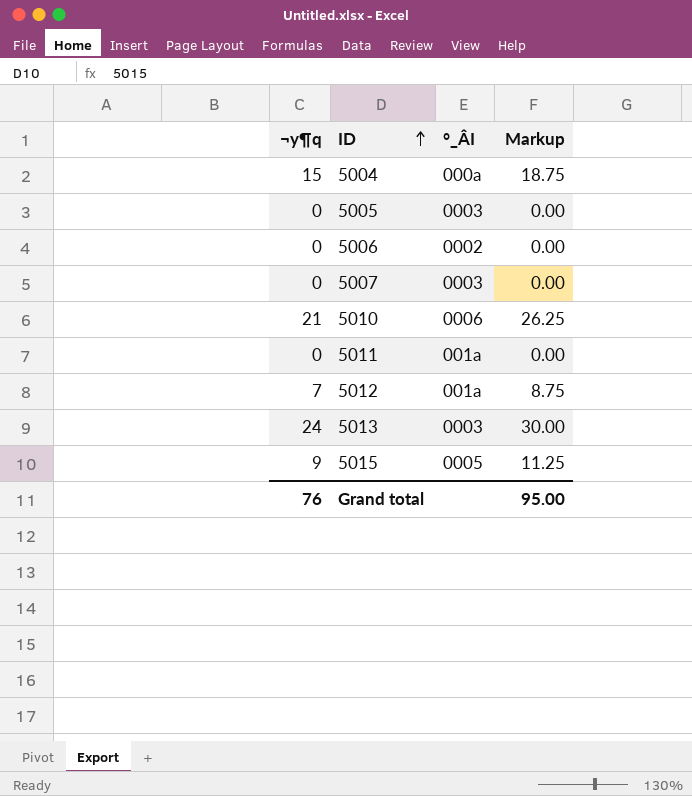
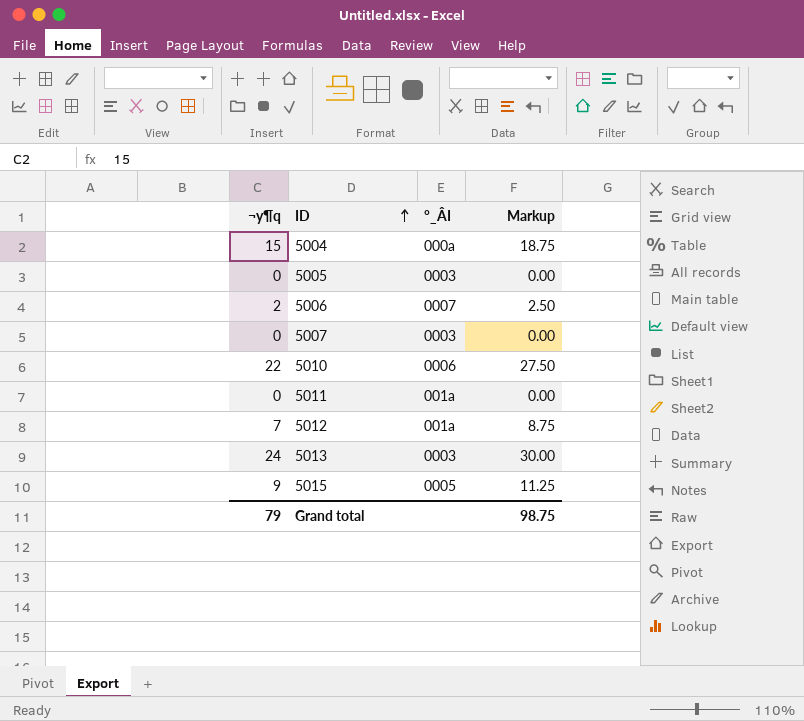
5006 | ¬y¶q: 0 -> 2
5006 | °_ÂI: 0002 -> 0007
5006 | Markup: 0.00 -> 2.50
5010 | ¬y¶q: 21 -> 22
5010 | Markup: 26.25 -> 27.50
Grand total | ¬y¶q: 76 -> 79
Grand total | Markup: 95.00 -> 98.75

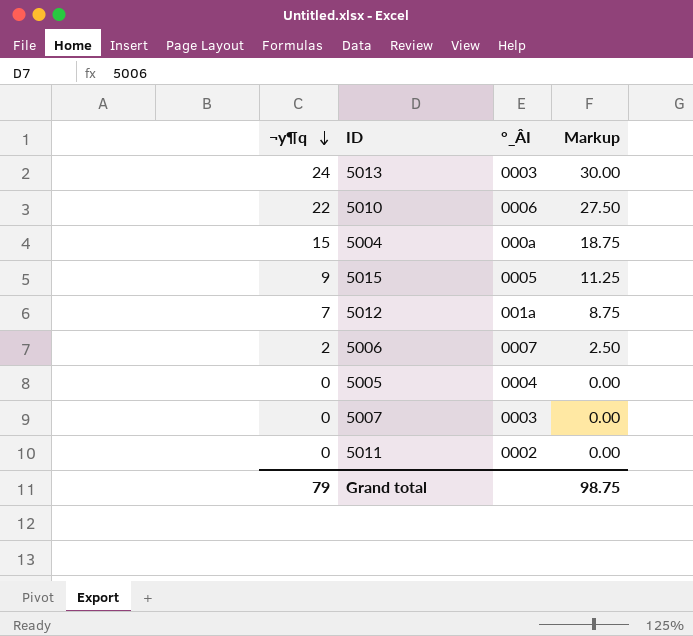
row order: ID ascending -> ¬y¶q descending
5005 | °_ÂI: 0003 -> 0004
5011 | °_ÂI: 001a -> 0002

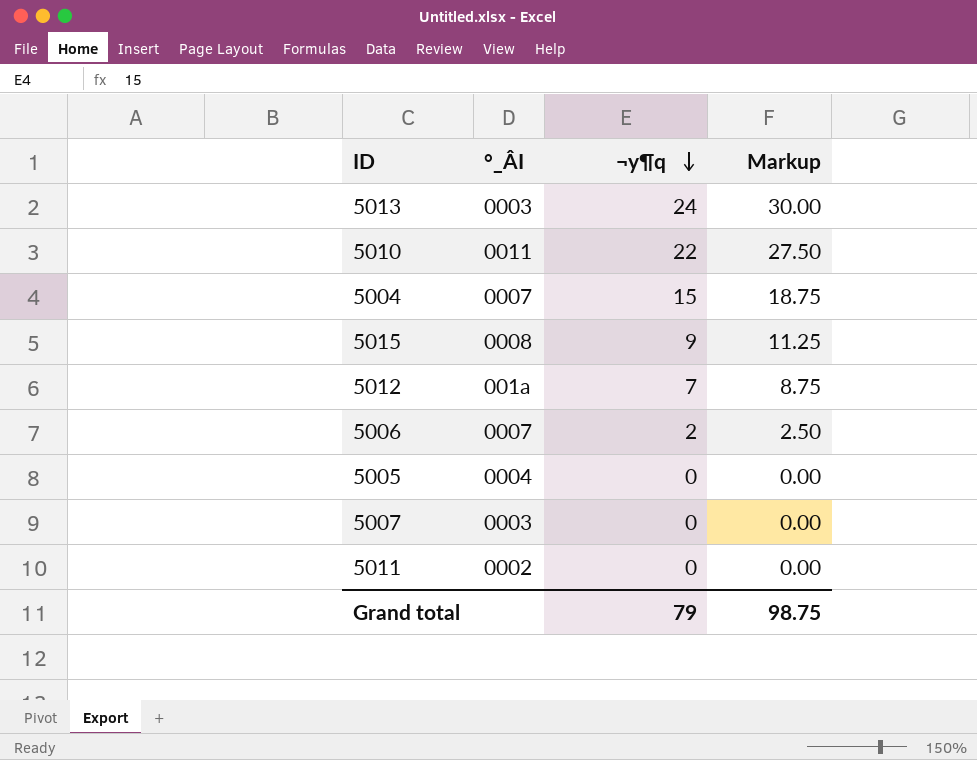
column ¬y¶q | position: 1 -> 3
5010 | °_ÂI: 0006 -> 0011
5004 | °_ÂI: 000a -> 0007
5015 | °_ÂI: 0005 -> 0008

